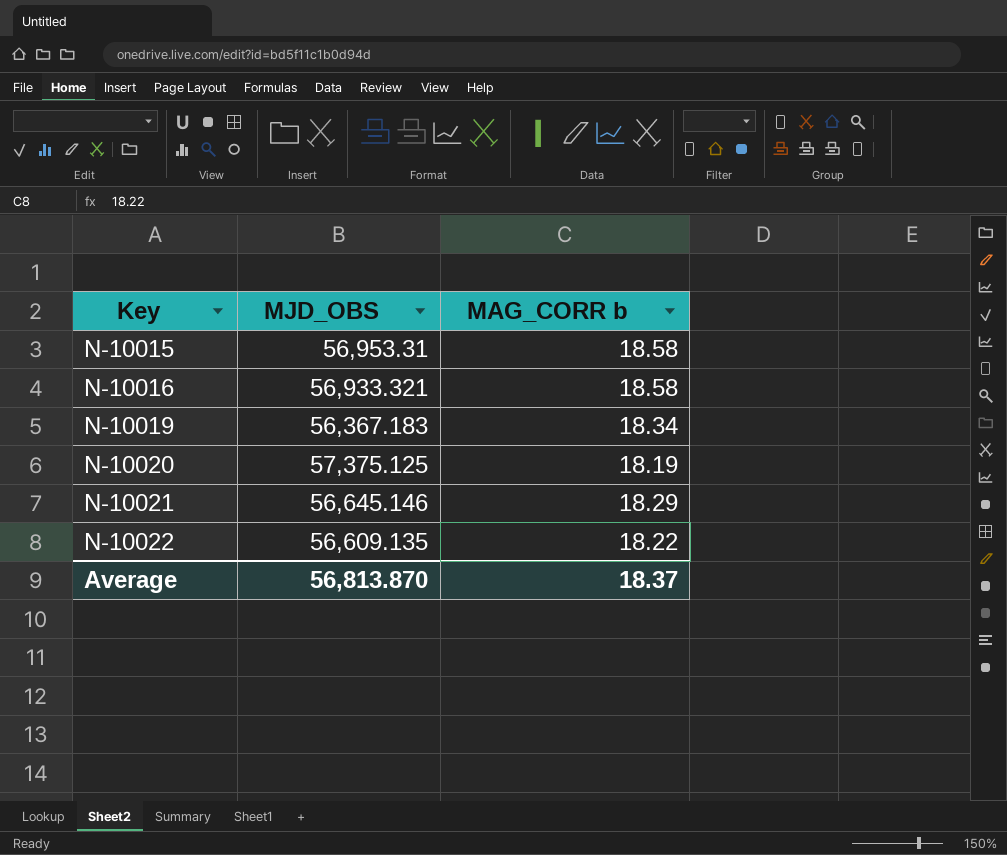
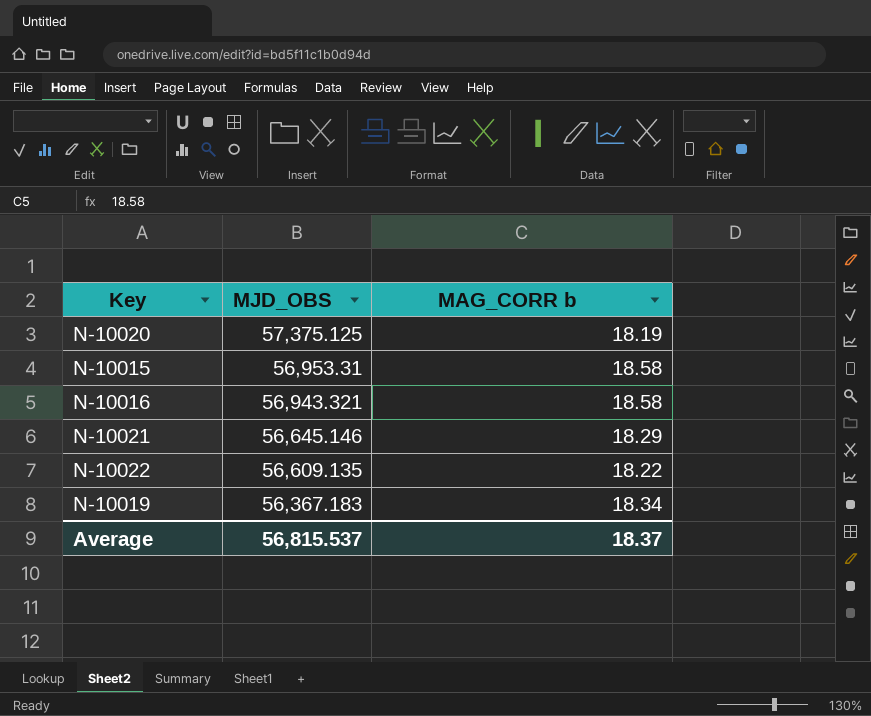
row order: Key ascending -> MJD_OBS descending
N-10016 | MJD_OBS: 56,933.321 -> 56,943.321
Average | MJD_OBS: 56,813.870 -> 56,815.537

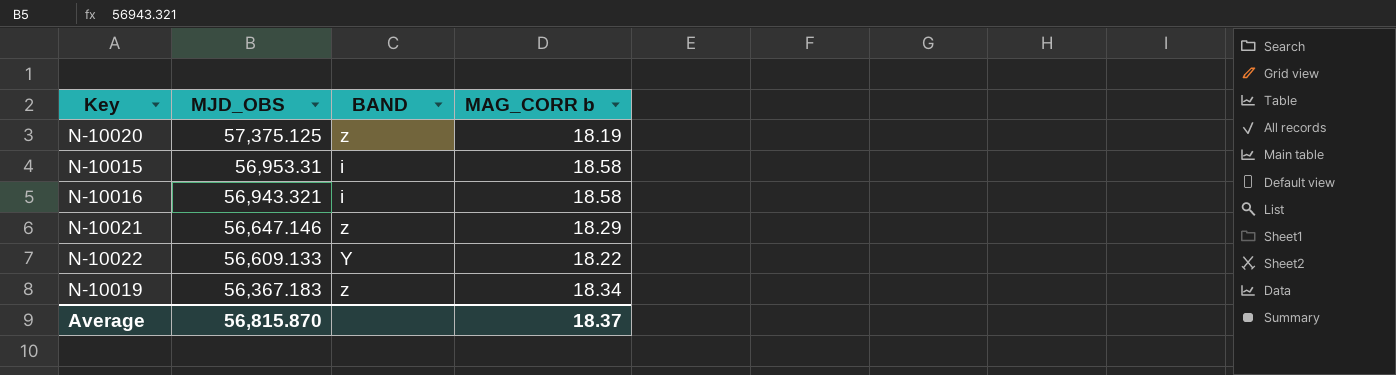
column BAND | position: none -> 3
N-10021 | MJD_OBS: 56,645.146 -> 56,647.146
N-10022 | MJD_OBS: 56,609.135 -> 56,609.133
Average | MJD_OBS: 56,815.537 -> 56,815.870

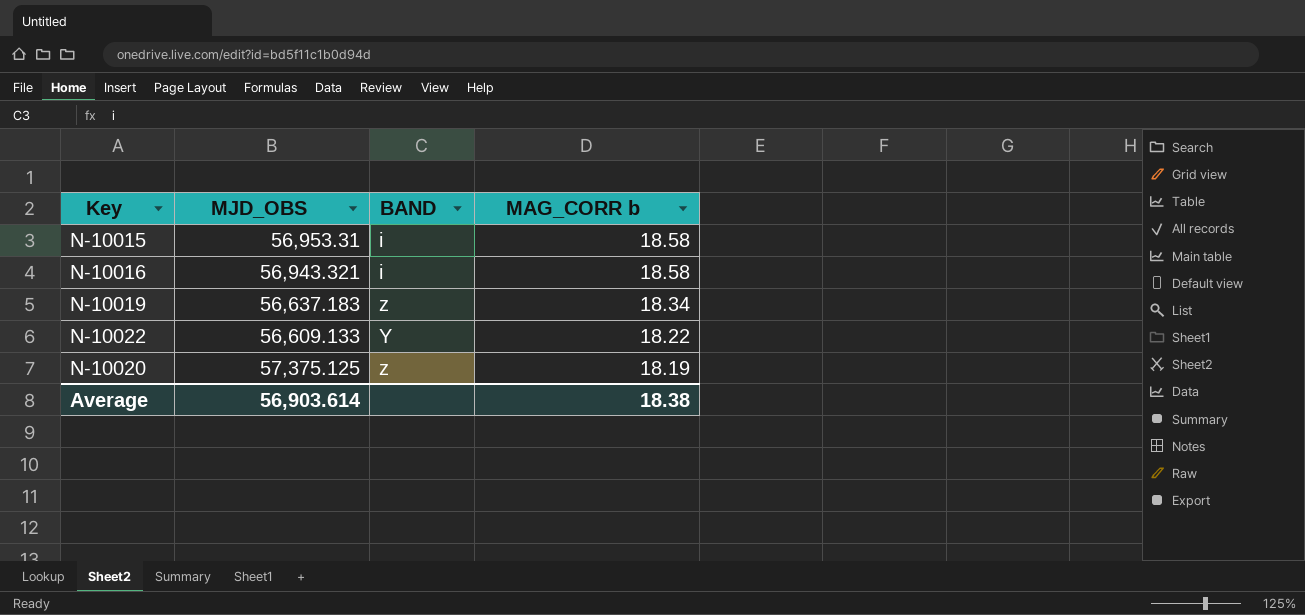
row order: MJD_OBS descending -> MAG_CORR b descending
row N-10021: 56,647.146 | z | 18.29 -> none
N-10019 | MJD_OBS: 56,367.183 -> 56,637.183
Average | MJD_OBS: 56,815.870 -> 56,903.614
Average | MAG_CORR b: 18.37 -> 18.38

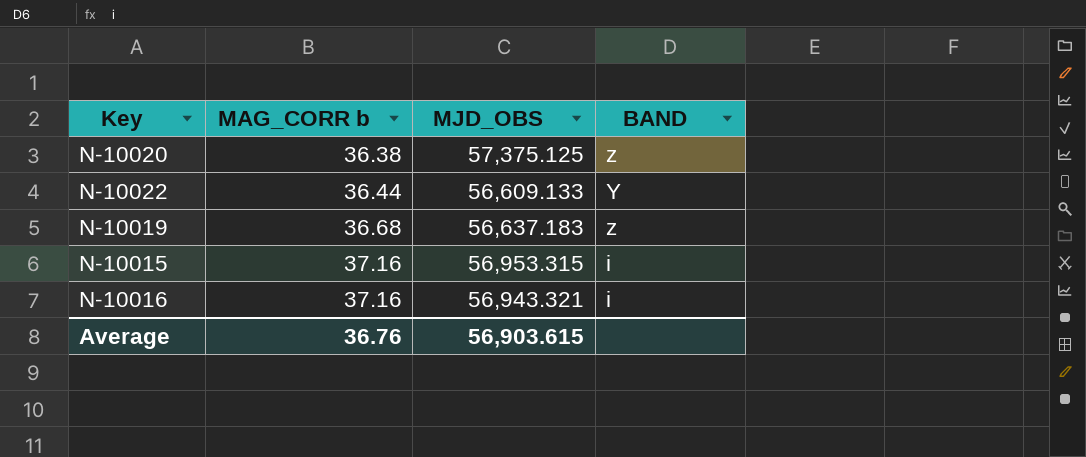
row order: MAG_CORR b descending -> MAG_CORR b ascending
column MAG_CORR b | position: 4 -> 2
N-10020 | MAG_CORR b: 18.19 -> 36.38
N-10022 | MAG_CORR b: 18.22 -> 36.44
N-10019 | MAG_CORR b: 18.34 -> 36.68
N-10015 | MAG_CORR b: 18.58 -> 37.16
N-10015 | MJD_OBS: 56,953.31 -> 56,953.315
N-10016 | MAG_CORR b: 18.58 -> 37.16
Average | MAG_CORR b: 18.38 -> 36.76
Average | MJD_OBS: 56,903.614 -> 56,903.615

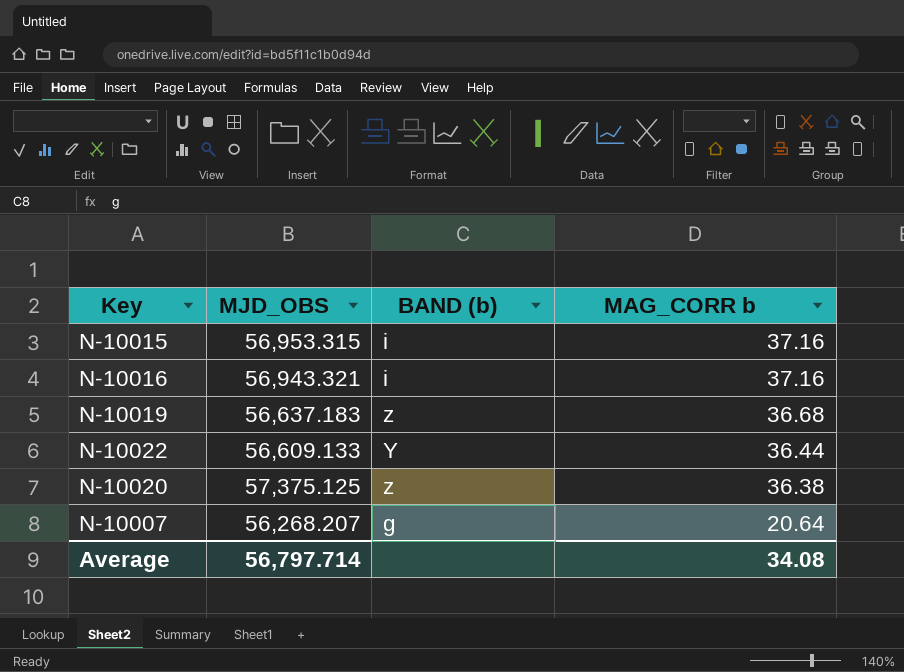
row order: MAG_CORR b ascending -> MAG_CORR b descending
column name: BAND -> BAND (b)
column MAG_CORR b | position: 2 -> 4
row N-10007: none -> 56,268.207 | g | 20.64
Average | MJD_OBS: 56,903.615 -> 56,797.714
Average | MAG_CORR b: 36.76 -> 34.08

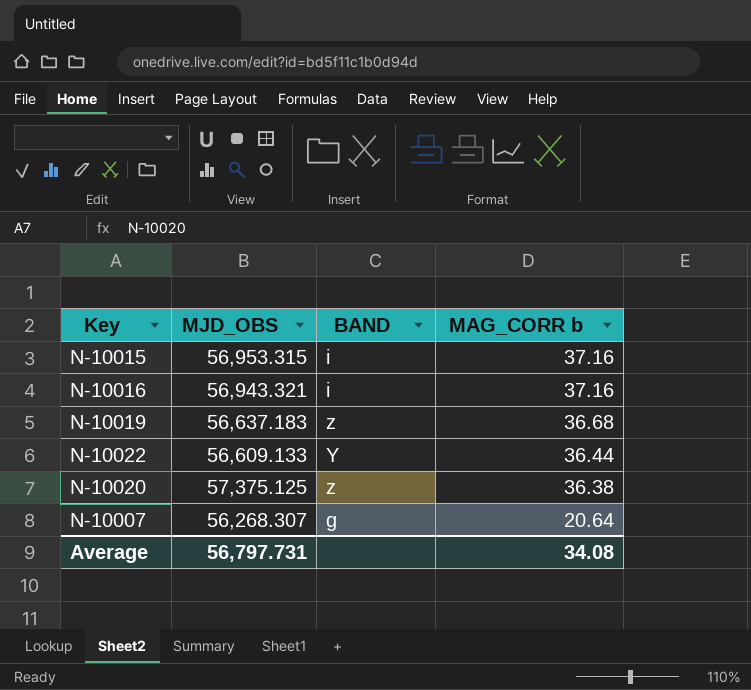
column name: BAND (b) -> BAND
N-10007 | MJD_OBS: 56,268.207 -> 56,268.307
Average | MJD_OBS: 56,797.714 -> 56,797.731

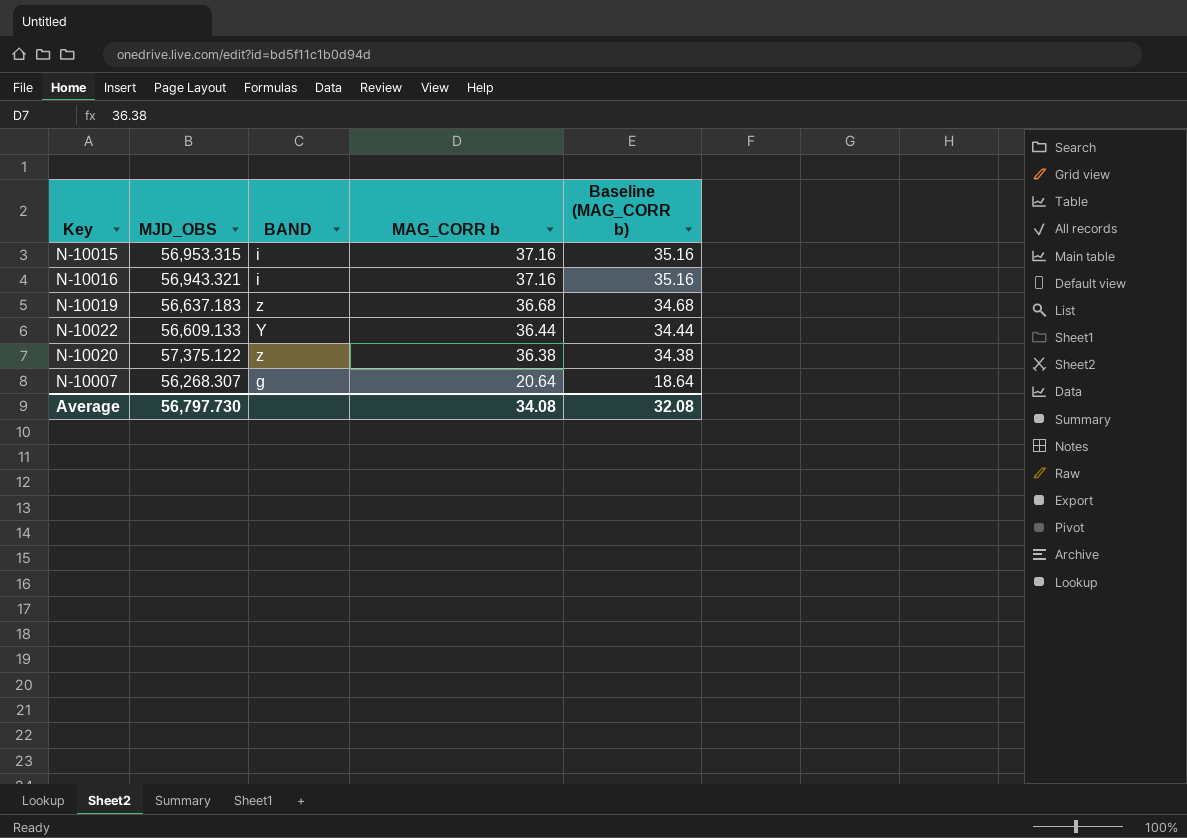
column Baseline (MAG_CORR b) | formula: none -> [MAG_CORR b] - 2
N-10020 | MJD_OBS: 57,375.125 -> 57,375.122
Average | MJD_OBS: 56,797.731 -> 56,797.730

